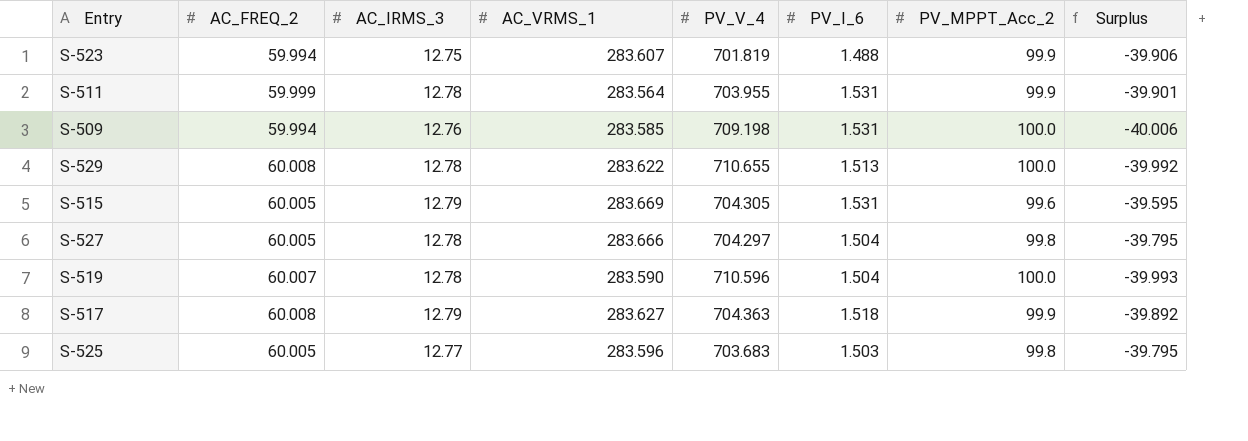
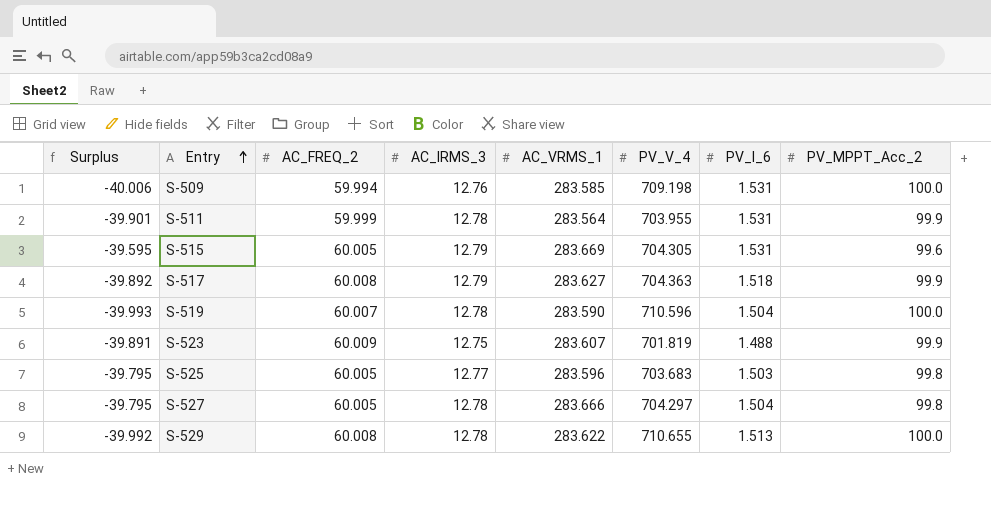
row order: none -> Entry ascending
column Surplus | position: 8 -> 1
S-523 | Surplus: -39.906 -> -39.891
S-523 | AC_FREQ_2: 59.994 -> 60.009

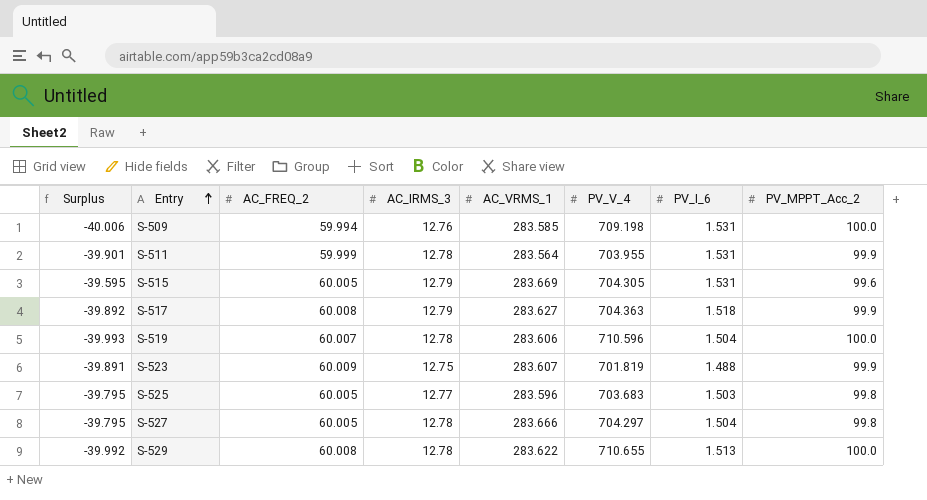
S-519 | AC_VRMS_1: 283.590 -> 283.606

